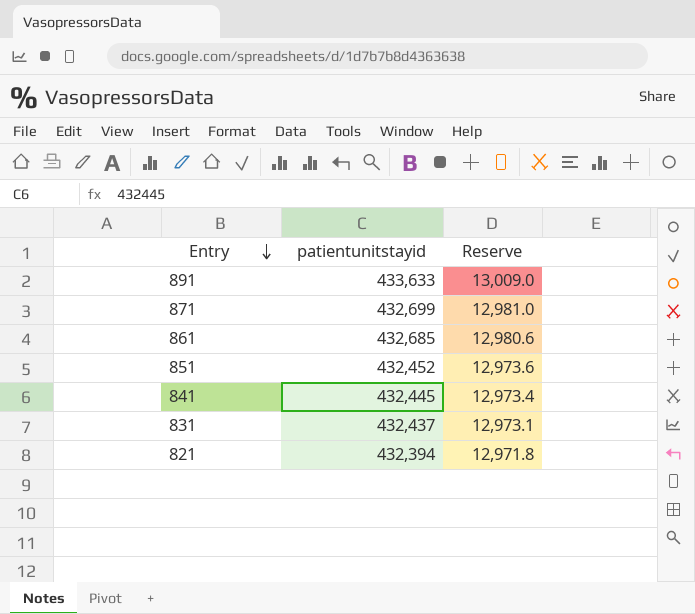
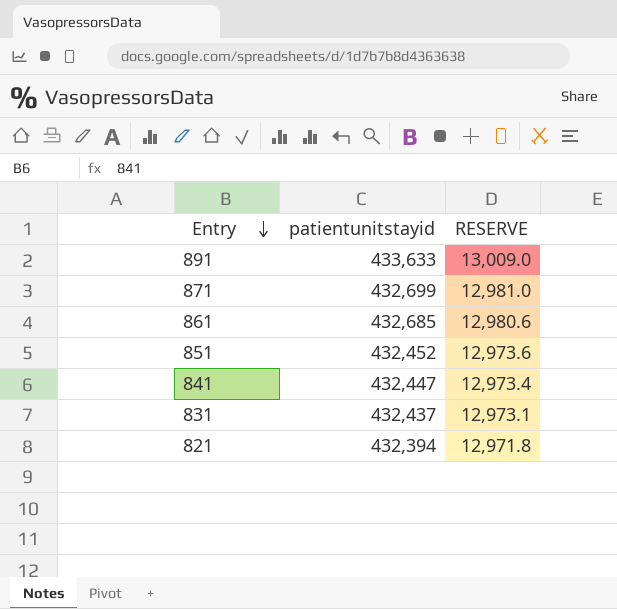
column name: Reserve -> RESERVE
841 | patientunitstayid: 432,445 -> 432,447

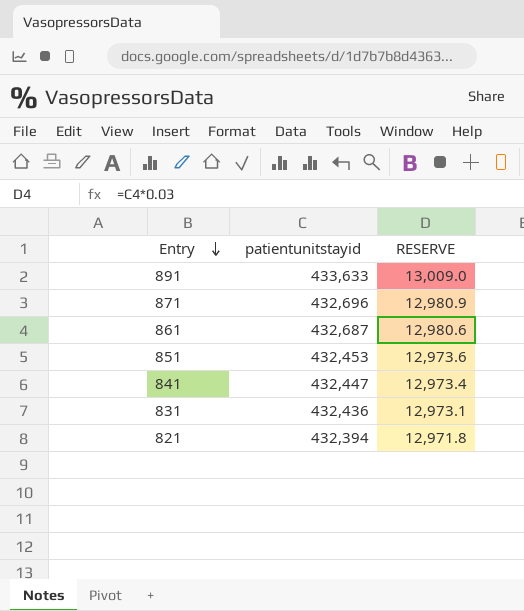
871 | patientunitstayid: 432,699 -> 432,696
871 | RESERVE: 12,981.0 -> 12,980.9
861 | patientunitstayid: 432,685 -> 432,687
851 | patientunitstayid: 432,452 -> 432,453
831 | patientunitstayid: 432,437 -> 432,436

